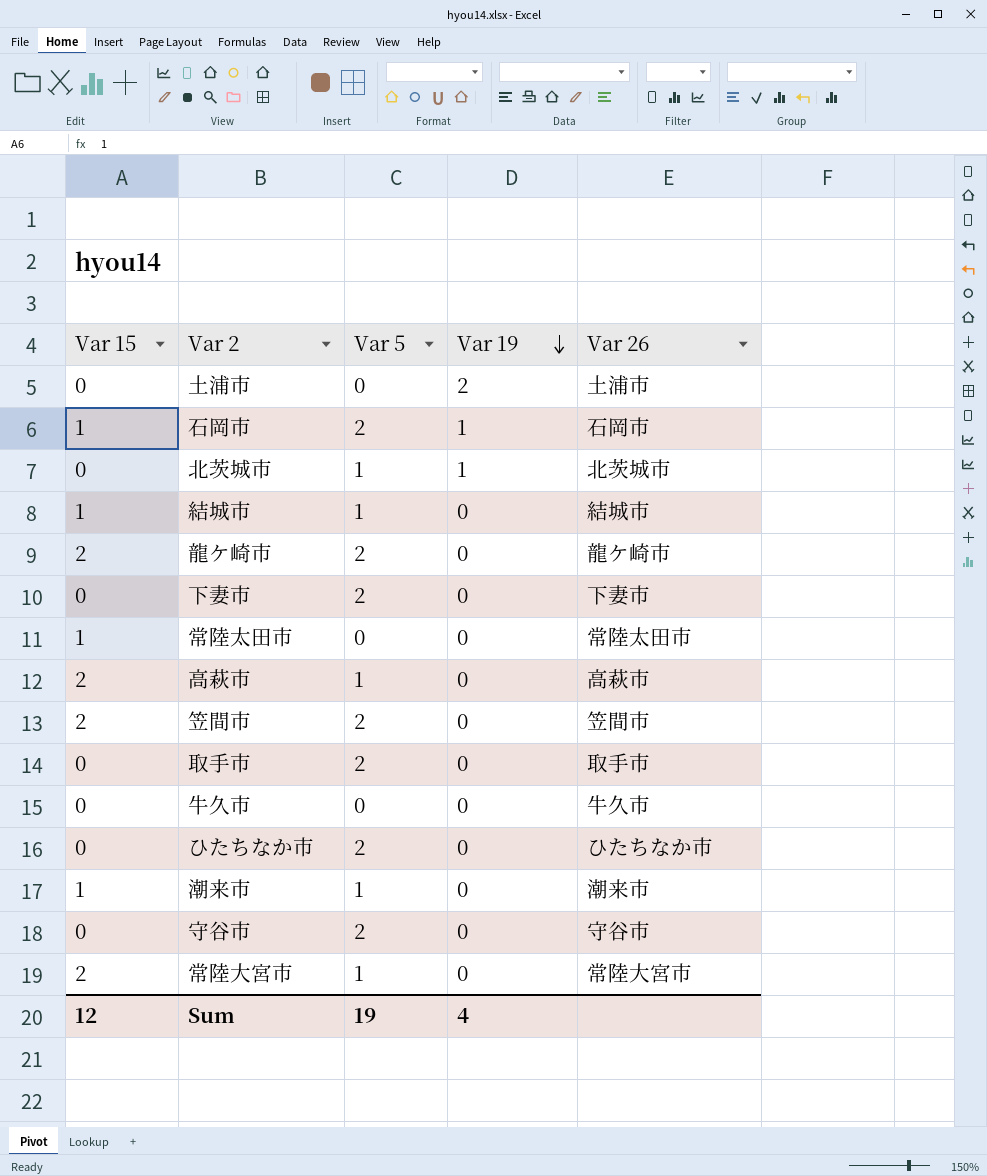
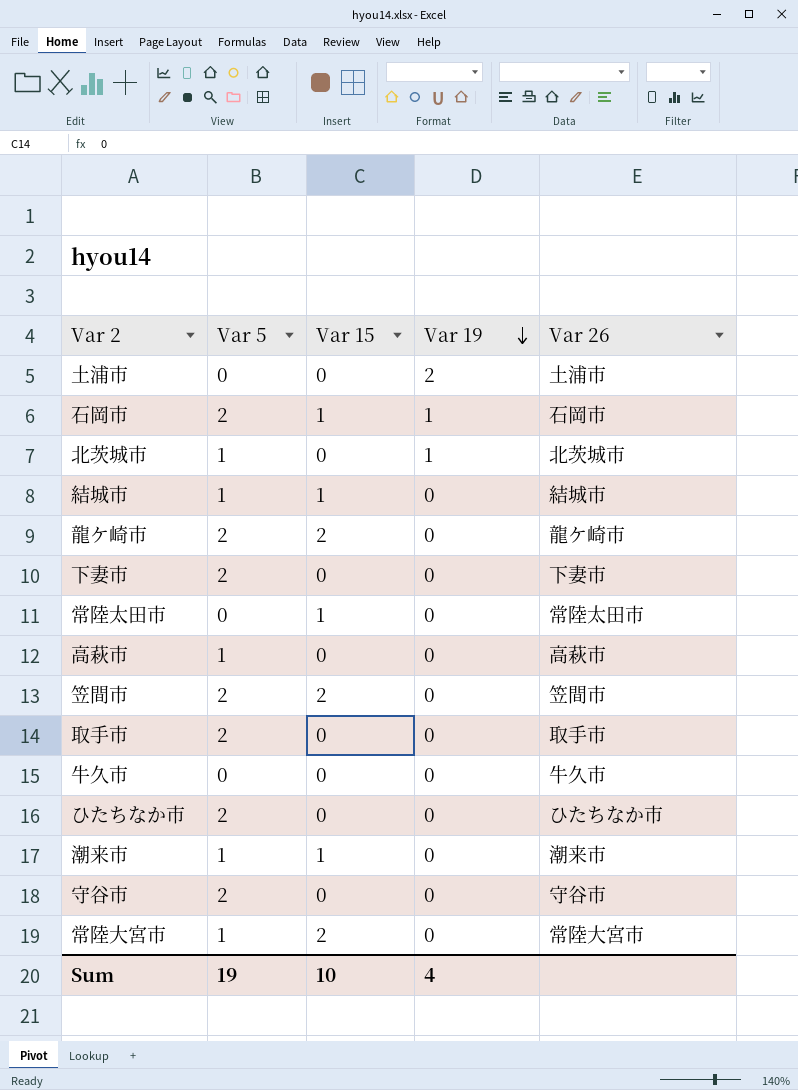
column Var 15 | position: 1 -> 3
高萩市 | Var 15: 2 -> 0
Sum | Var 15: 12 -> 10

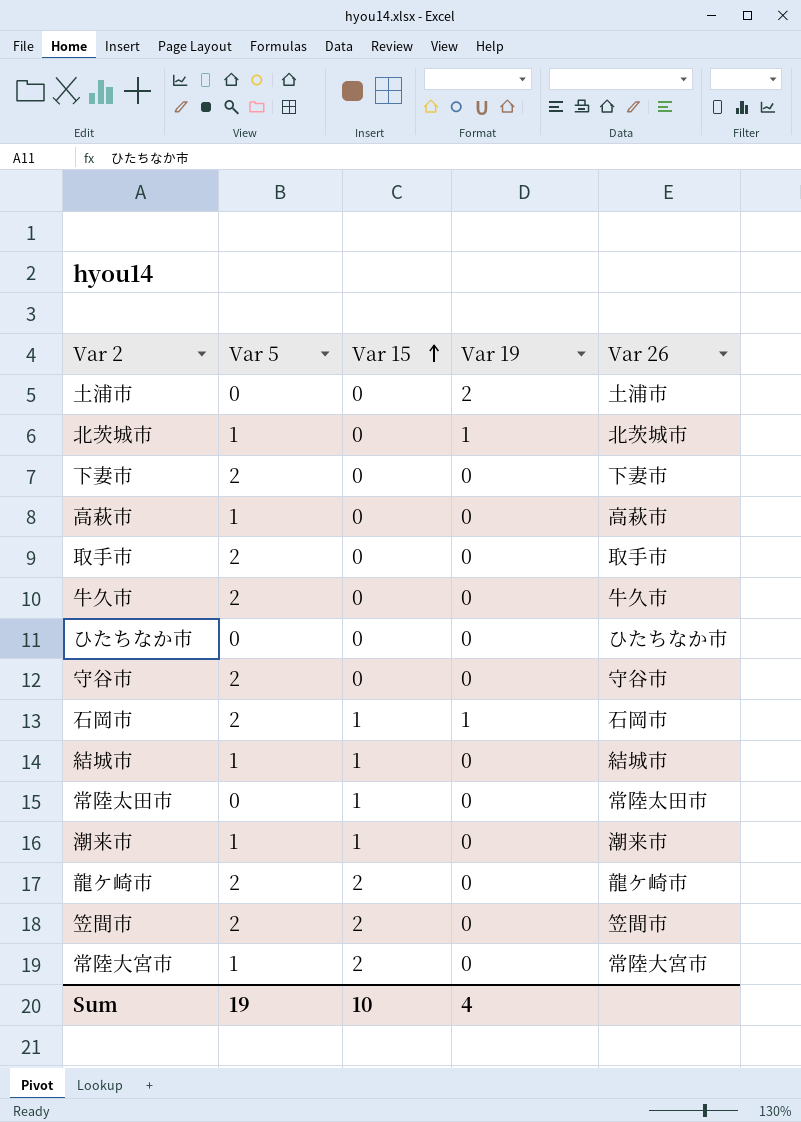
row order: Var 19 descending -> Var 15 ascending
牛久市 | Var 5: 0 -> 2
ひたちなか市 | Var 5: 2 -> 0

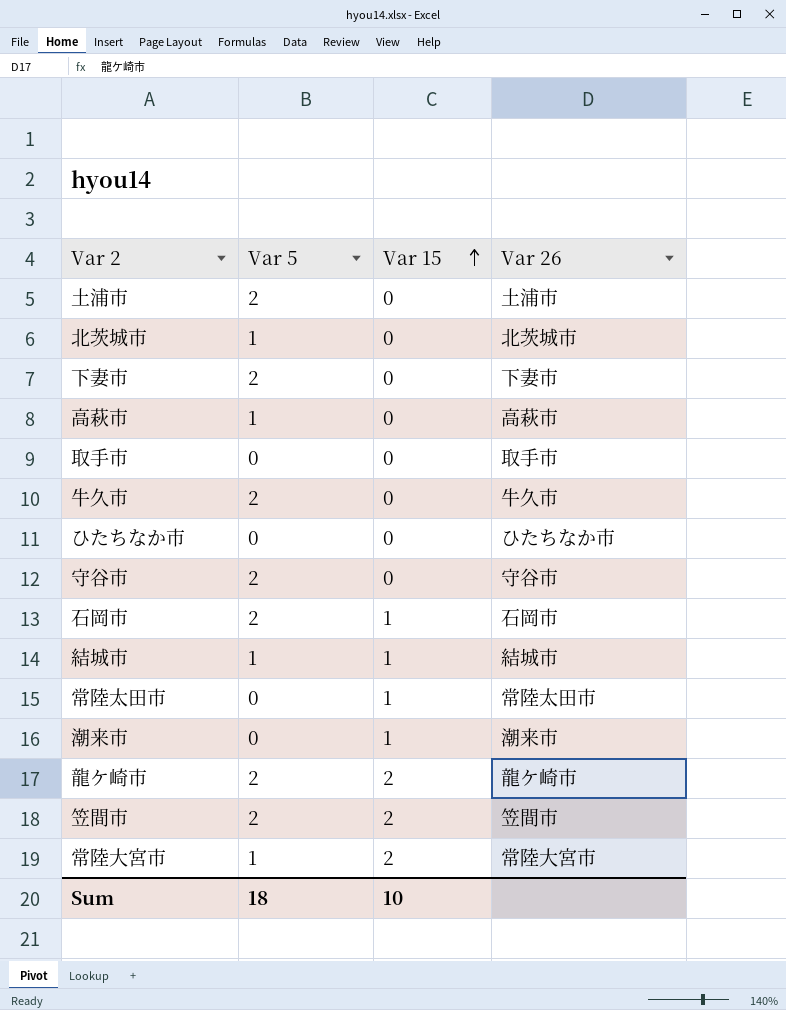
column Var 19 | position: 4 -> none
土浦市 | Var 5: 0 -> 2
取手市 | Var 5: 2 -> 0
潮来市 | Var 5: 1 -> 0
Sum | Var 5: 19 -> 18

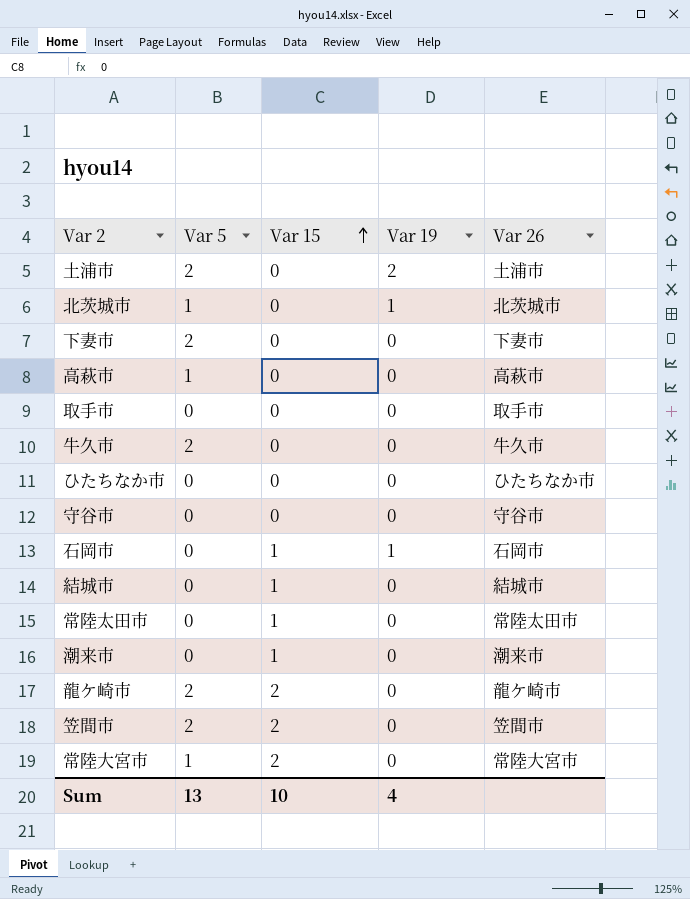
column Var 19 | position: none -> 4
守谷市 | Var 5: 2 -> 0
石岡市 | Var 5: 2 -> 0
結城市 | Var 5: 1 -> 0
Sum | Var 5: 18 -> 13

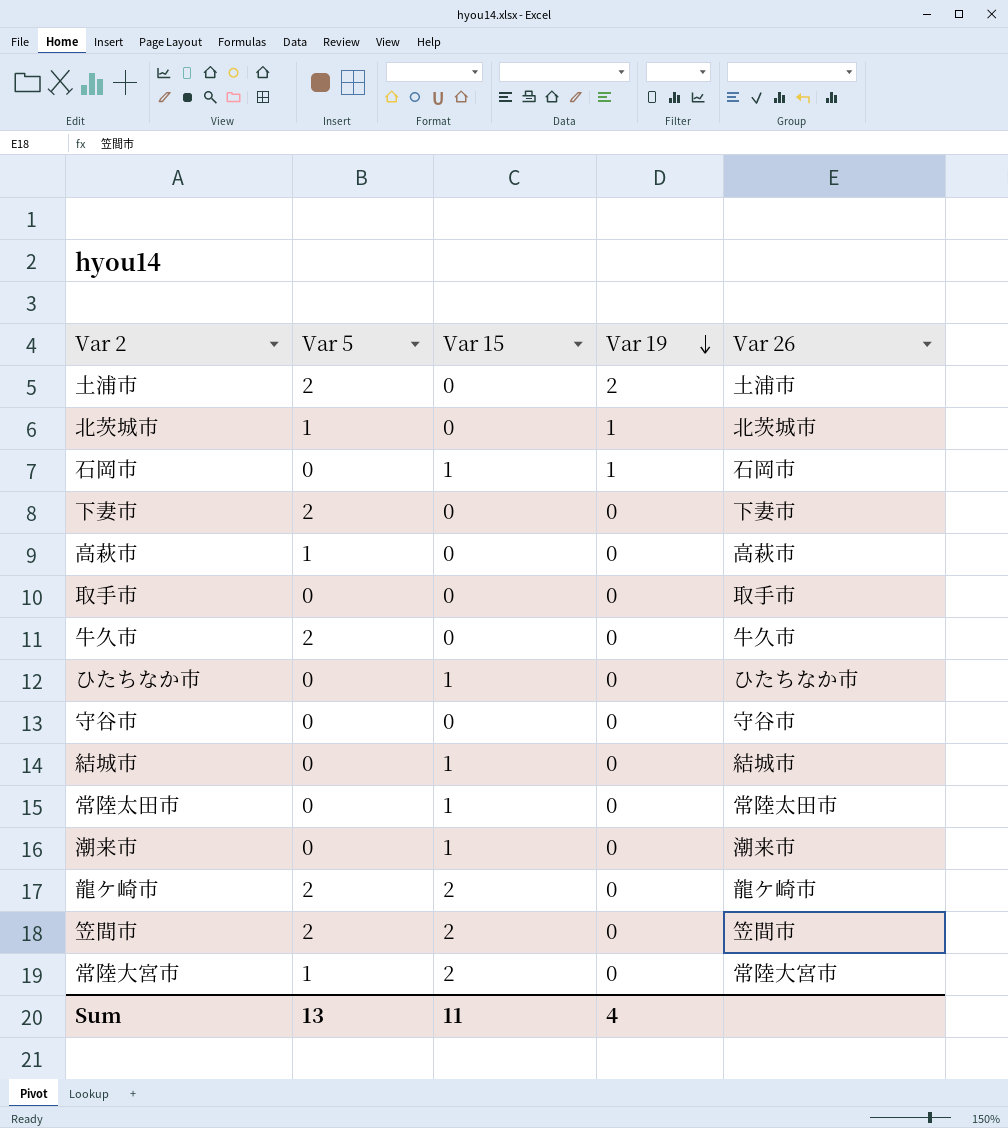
row order: Var 15 ascending -> Var 19 descending
ひたちなか市 | Var 15: 0 -> 1
Sum | Var 15: 10 -> 11

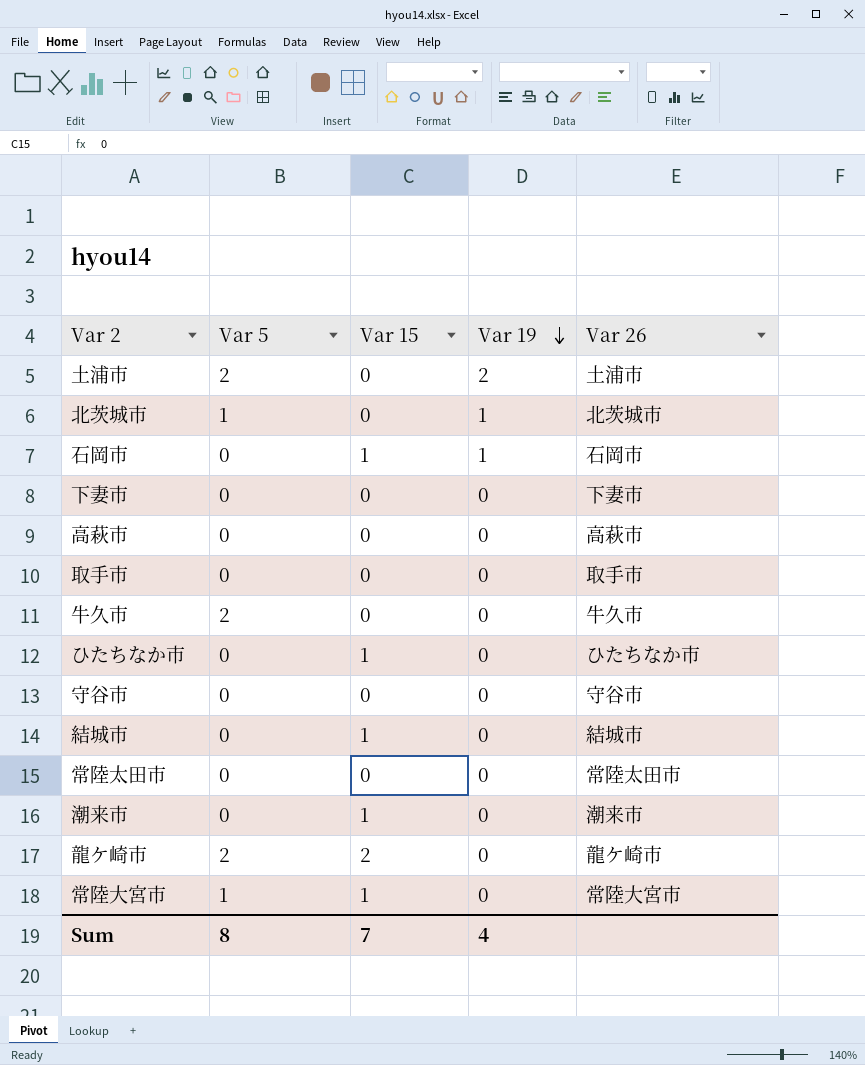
row 笠間市: 2 | 2 | 0 | 笠間市 -> none
下妻市 | Var 5: 2 -> 0
高萩市 | Var 5: 1 -> 0
常陸太田市 | Var 15: 1 -> 0
常陸大宮市 | Var 15: 2 -> 1
Sum | Var 5: 13 -> 8
Sum | Var 15: 11 -> 7

